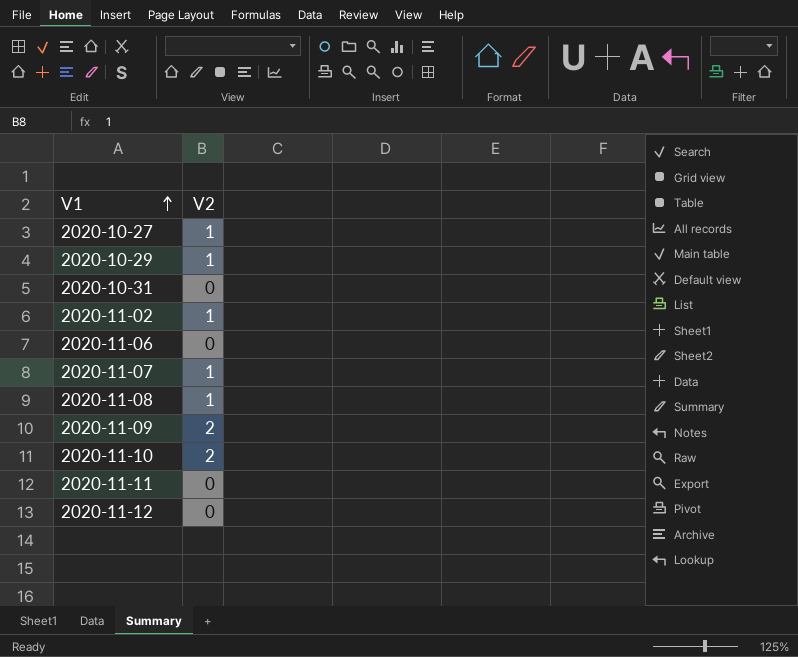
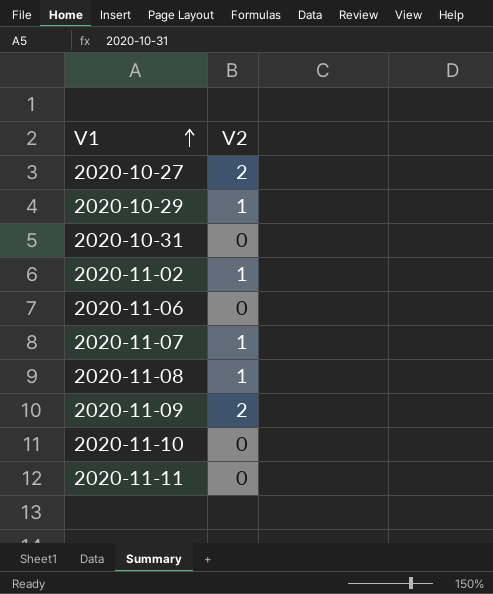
row 2020-11-12: 0 -> none
2020-10-27 | V2: 1 -> 2
2020-11-10 | V2: 2 -> 0

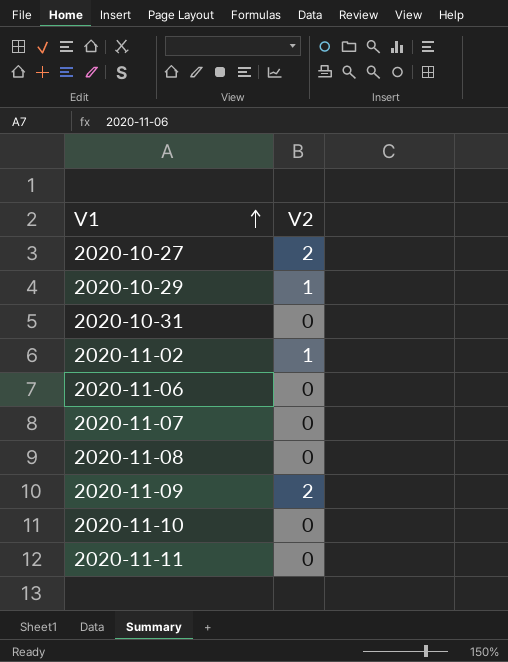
2020-11-07 | V2: 1 -> 0
2020-11-08 | V2: 1 -> 0

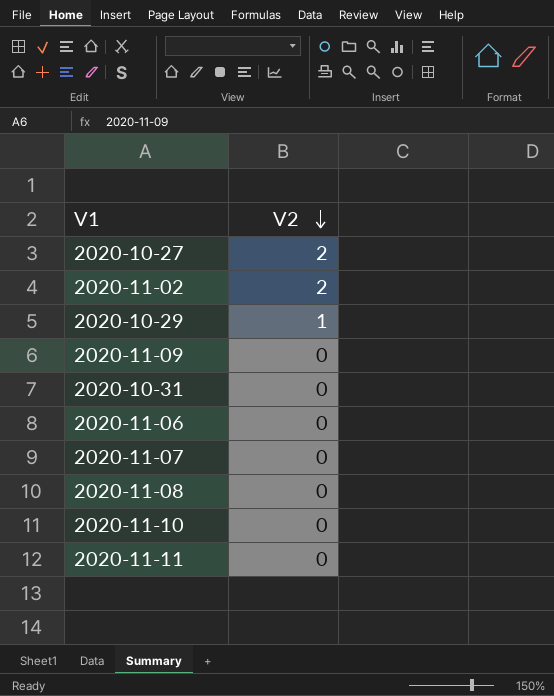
row order: V1 ascending -> V2 descending
2020-11-02 | V2: 1 -> 2
2020-11-09 | V2: 2 -> 0

